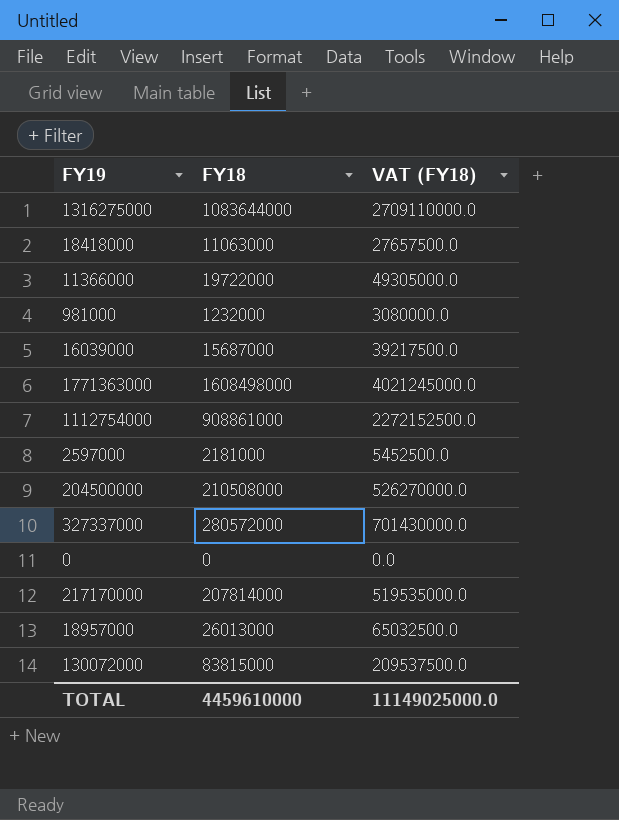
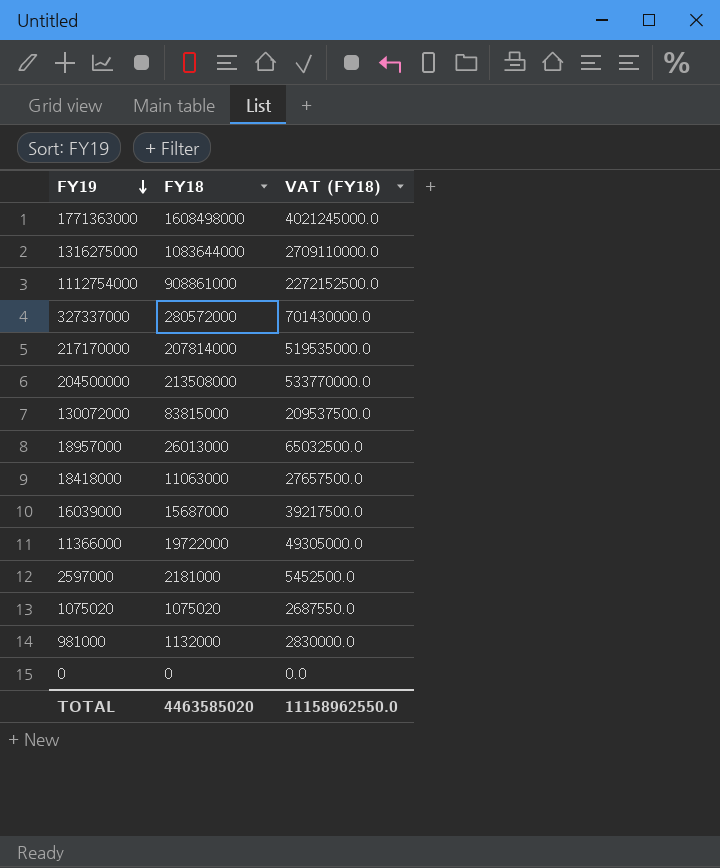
row order: none -> FY19 descending
204500000 | FY18: 210508000 -> 213508000
204500000 | VAT (FY18): 526270000.0 -> 533770000.0
row 1075020: none -> 1075020 | 2687550.0
981000 | FY18: 1232000 -> 1132000
981000 | VAT (FY18): 3080000.0 -> 2830000.0
TOTAL | FY18: 4459610000 -> 4463585020
TOTAL | VAT (FY18): 11149025000.0 -> 11158962550.0

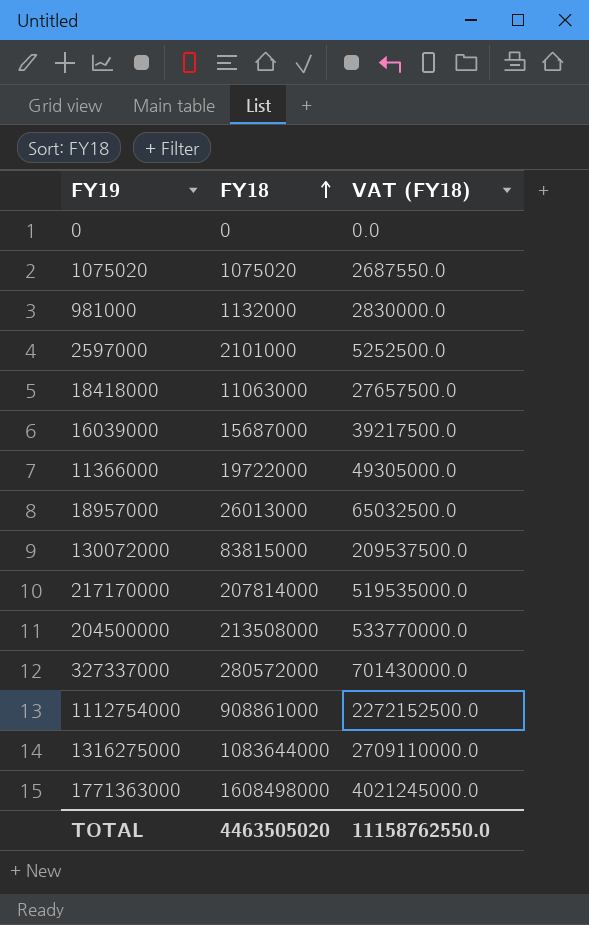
row order: FY19 descending -> FY18 ascending
2597000 | FY18: 2181000 -> 2101000
2597000 | VAT (FY18): 5452500.0 -> 5252500.0
TOTAL | FY18: 4463585020 -> 4463505020
TOTAL | VAT (FY18): 11158962550.0 -> 11158762550.0

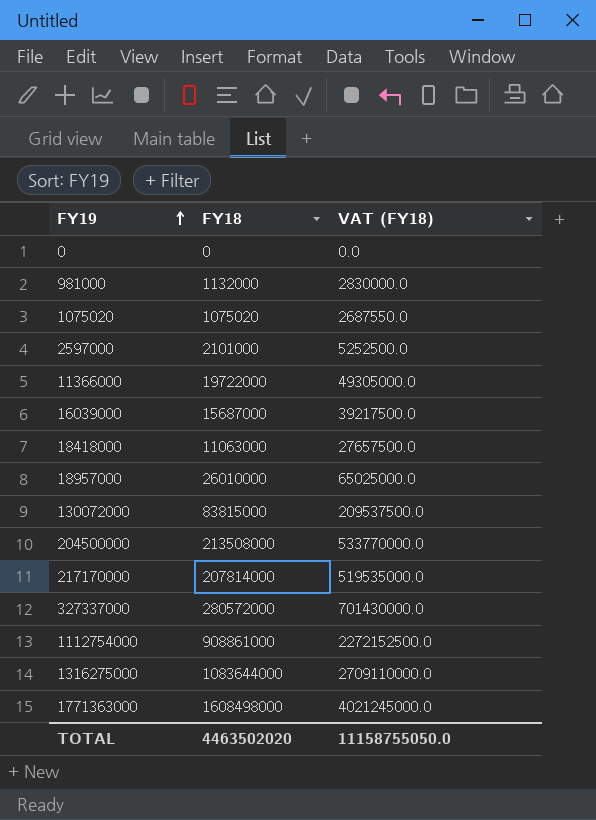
row order: FY18 ascending -> FY19 ascending
18957000 | FY18: 26013000 -> 26010000
18957000 | VAT (FY18): 65032500.0 -> 65025000.0
TOTAL | FY18: 4463505020 -> 4463502020
TOTAL | VAT (FY18): 11158762550.0 -> 11158755050.0

